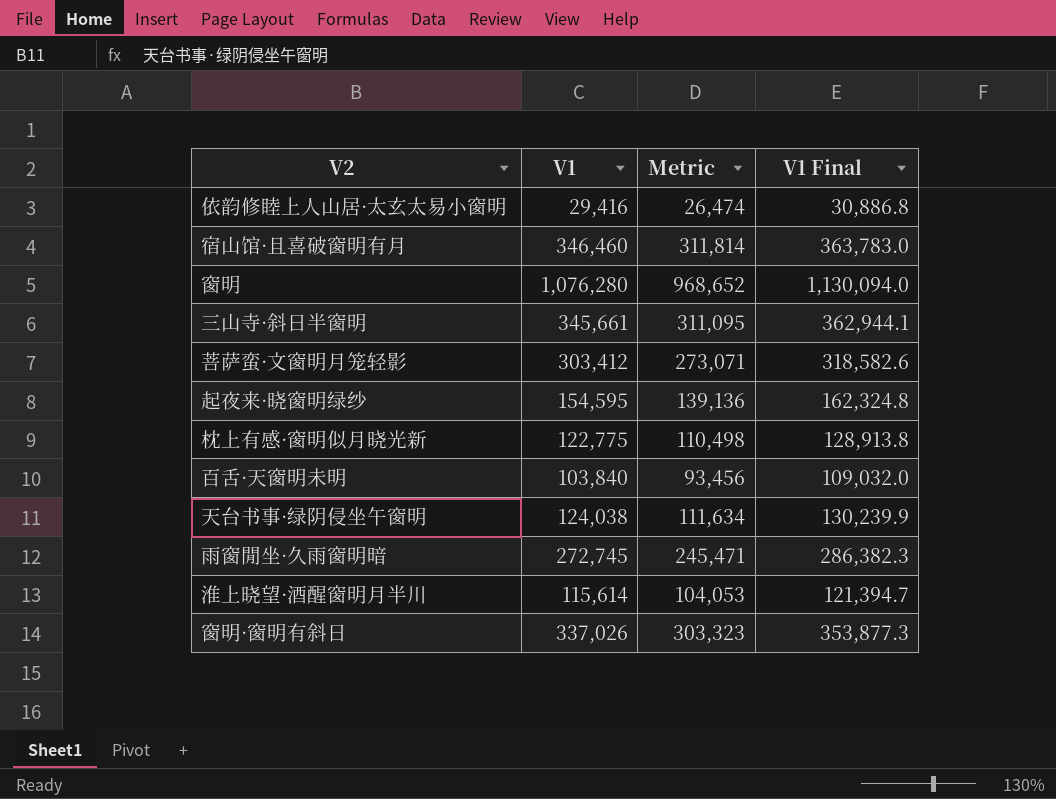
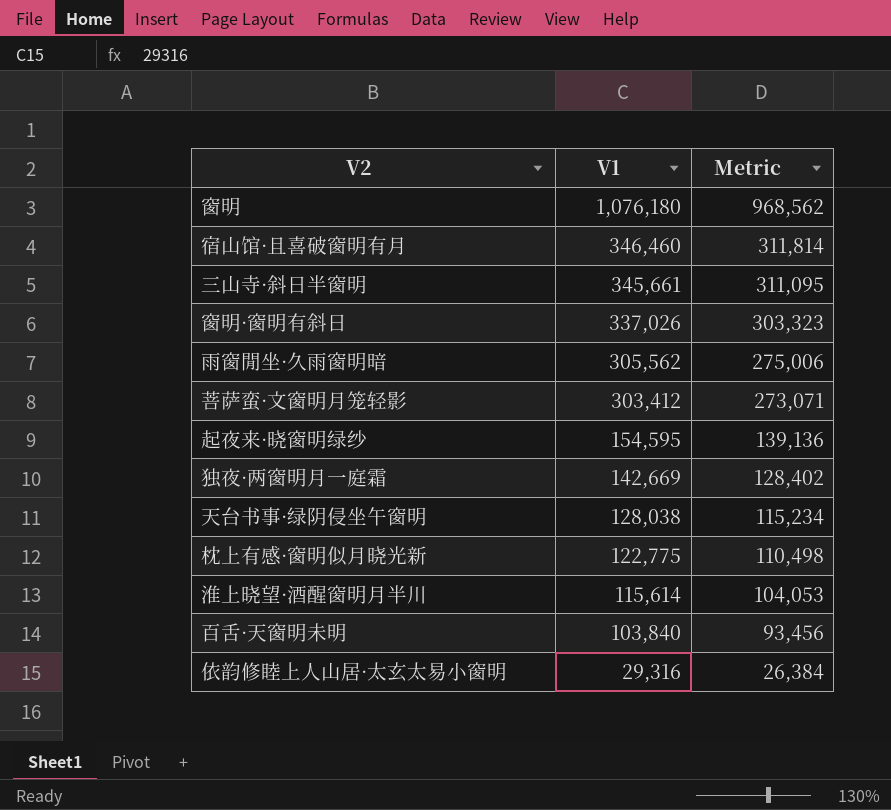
row order: none -> V1 descending
column V1 Final | formula: [V1] * 1.05 -> none
窗明 | V1: 1,076,280 -> 1,076,180
窗明 | Metric: 968,652 -> 968,562
雨窗閒坐·久雨窗明暗 | V1: 272,745 -> 305,562
雨窗閒坐·久雨窗明暗 | Metric: 245,471 -> 275,006
row 独夜·两窗明月一庭霜: none -> 142,669 | 128,402
天台书事·绿阴侵坐午窗明 | V1: 124,038 -> 128,038
天台书事·绿阴侵坐午窗明 | Metric: 111,634 -> 115,234
依韵修睦上人山居·太玄太易小窗明 | V1: 29,416 -> 29,316
依韵修睦上人山居·太玄太易小窗明 | Metric: 26,474 -> 26,384

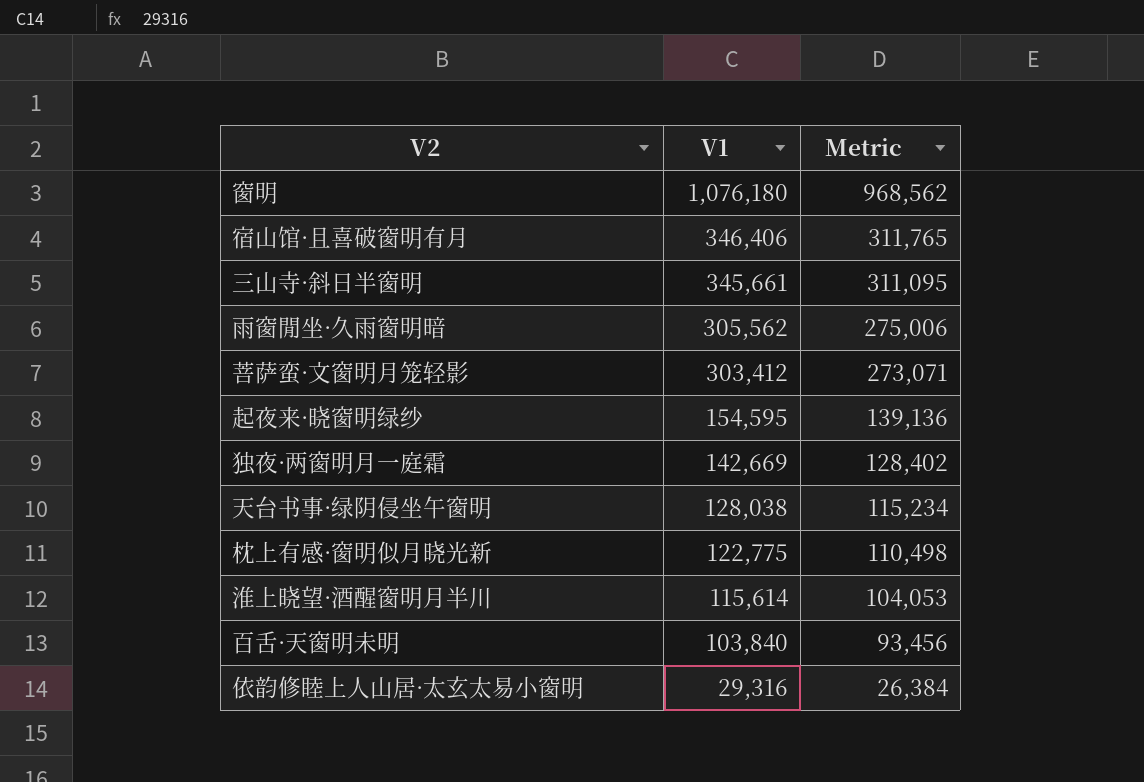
row 窗明·窗明有斜日: 337,026 | 303,323 -> none
宿山馆·且喜破窗明有月 | V1: 346,460 -> 346,406
宿山馆·且喜破窗明有月 | Metric: 311,814 -> 311,765

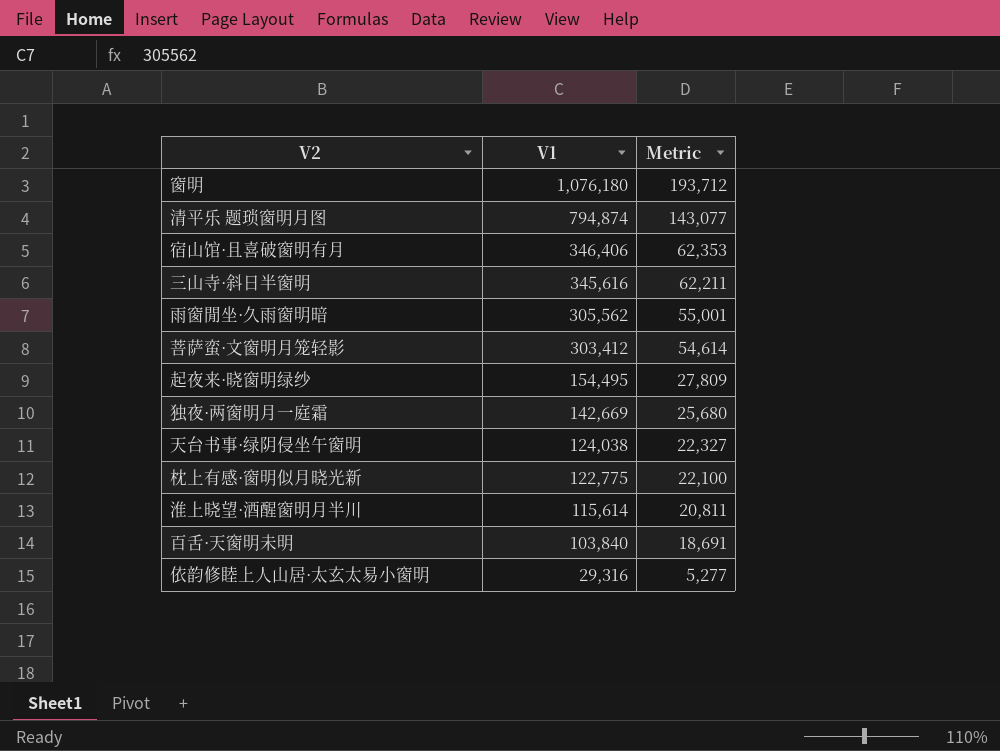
column Metric | formula: [V1] * 0.9 -> [V1] * 0.18
row 清平乐 题琐窗明月图: none -> 794,874 | 143,077
三山寺·斜日半窗明 | V1: 345,661 -> 345,616
起夜来·晓窗明绿纱 | V1: 154,595 -> 154,495
天台书事·绿阴侵坐午窗明 | V1: 128,038 -> 124,038

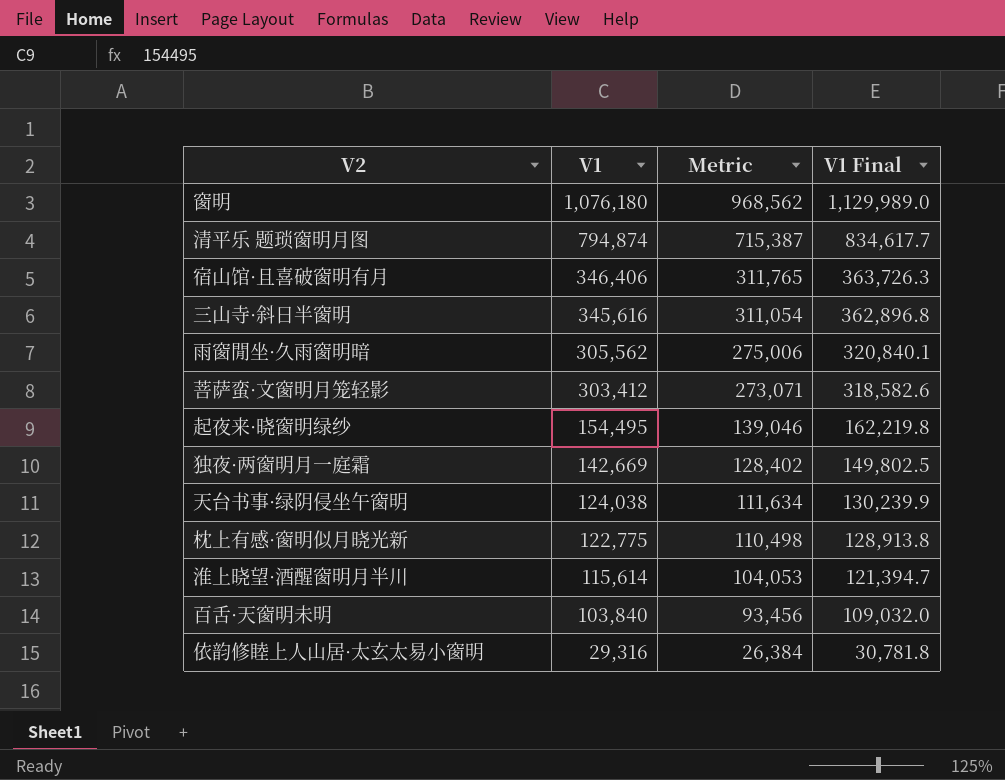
column Metric | formula: [V1] * 0.18 -> [V1] * 0.9
column V1 Final | formula: none -> [V1] * 1.05

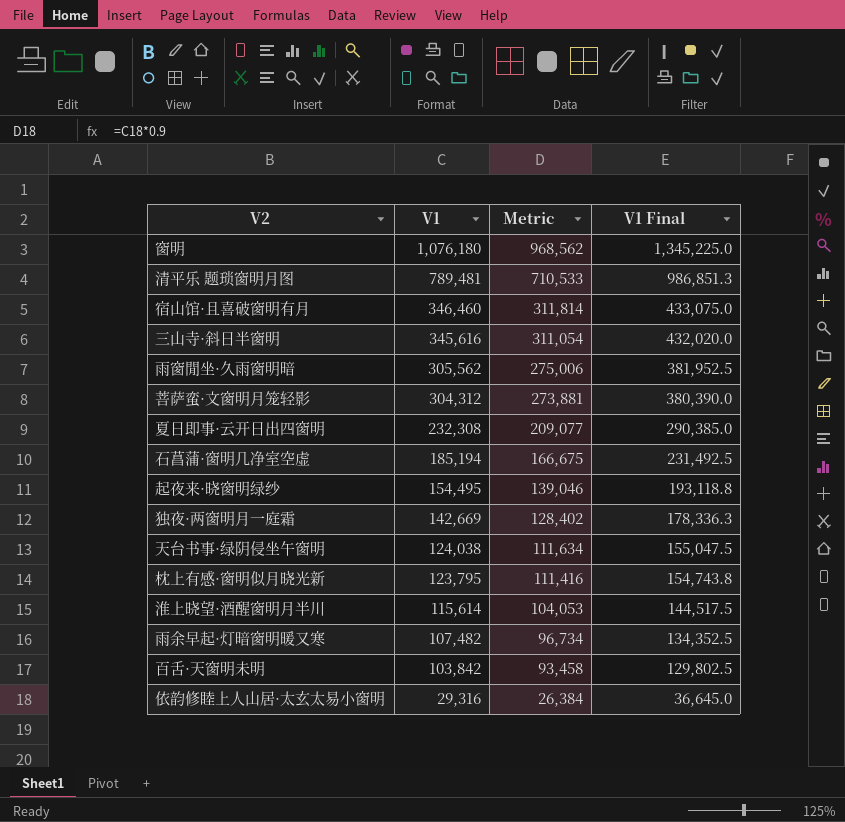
column V1 Final | formula: [V1] * 1.05 -> [V1] * 1.25
清平乐 题琐窗明月图 | V1: 794,874 -> 789,481
清平乐 题琐窗明月图 | Metric: 715,387 -> 710,533
宿山馆·且喜破窗明有月 | V1: 346,406 -> 346,460
宿山馆·且喜破窗明有月 | Metric: 311,765 -> 311,814
菩萨蛮·文窗明月笼轻影 | V1: 303,412 -> 304,312
菩萨蛮·文窗明月笼轻影 | Metric: 273,071 -> 273,881
row 夏日即事·云开日出四窗明: none -> 232,308 | 209,077 | 290,385.0
row 石菖蒲·窗明几净室空虚: none -> 185,194 | 166,675 | 231,492.5
枕上有感·窗明似月晓光新 | V1: 122,775 -> 123,795
枕上有感·窗明似月晓光新 | Metric: 110,498 -> 111,416
row 雨余早起·灯暗窗明暖又寒: none -> 107,482 | 96,734 | 134,352.5
百舌·天窗明未明 | V1: 103,840 -> 103,842
百舌·天窗明未明 | Metric: 93,456 -> 93,458

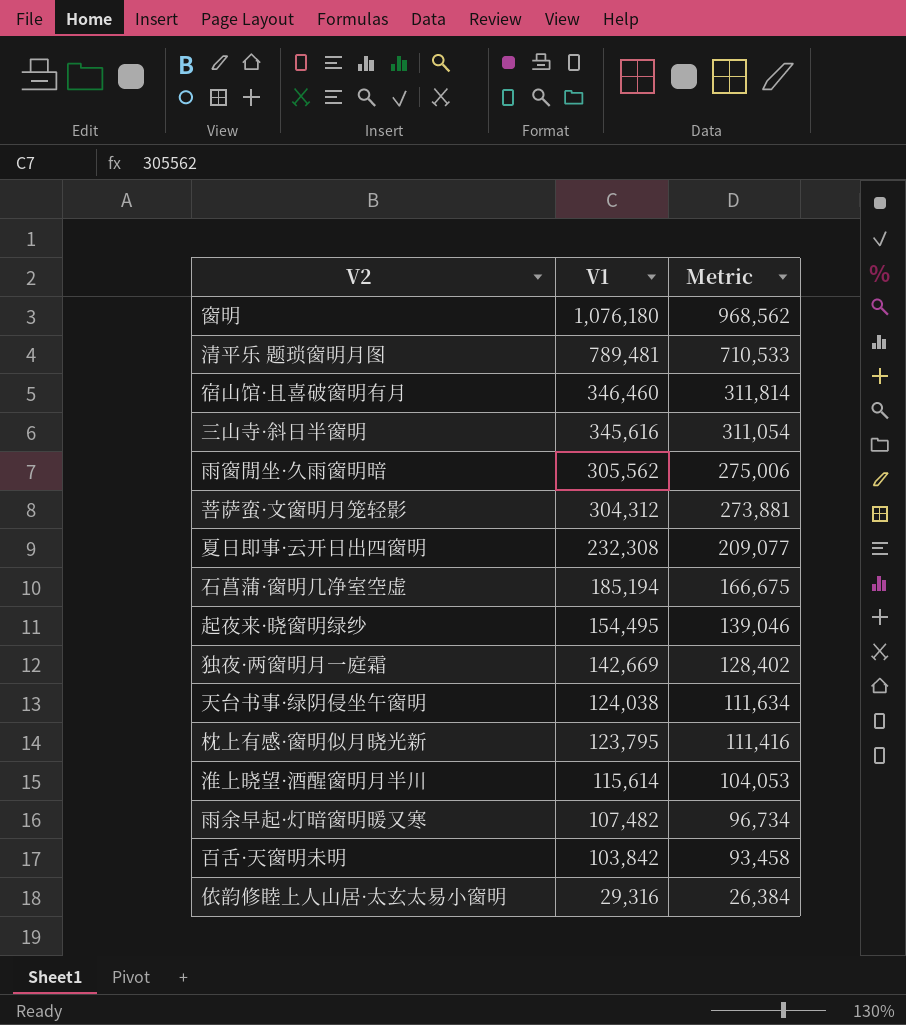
column V1 Final | formula: [V1] * 1.25 -> none

